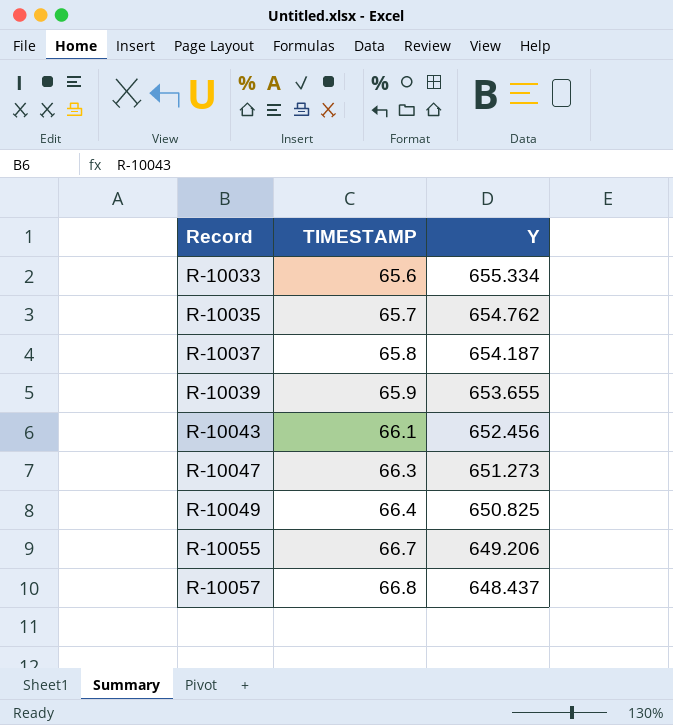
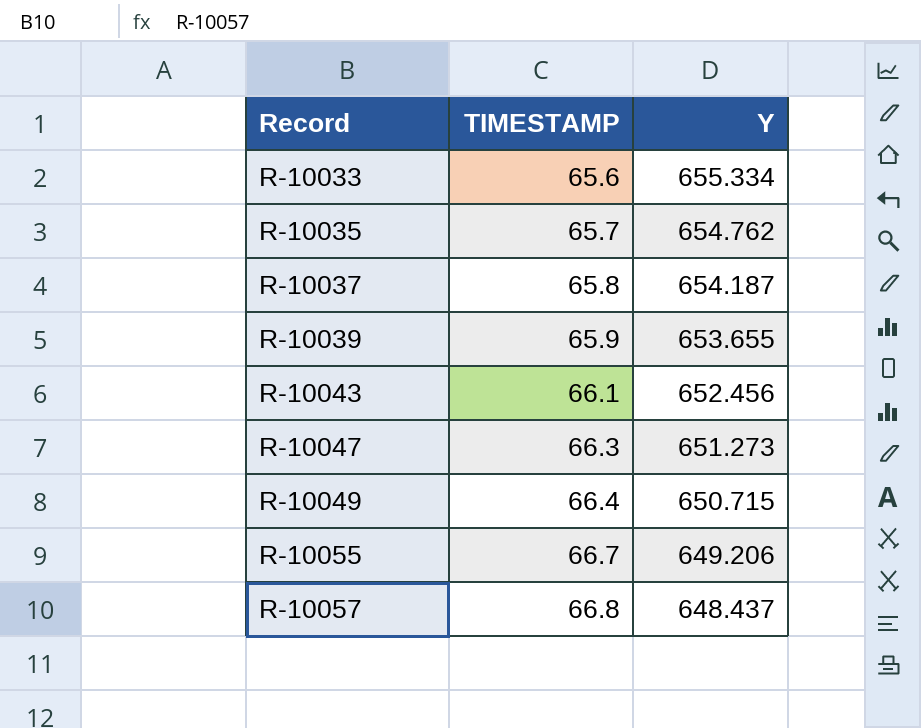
R-10049 | Y: 650.825 -> 650.715

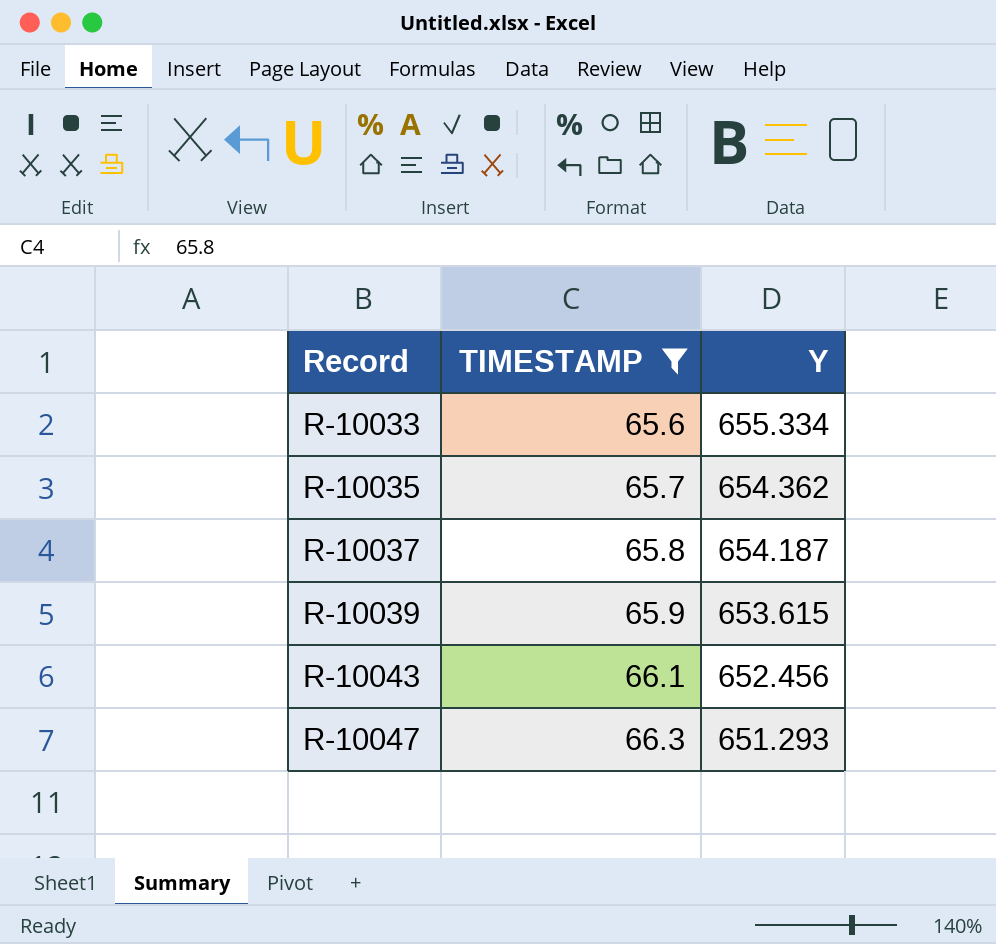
filter: none -> TIMESTAMP <= 66.3
R-10035 | Y: 654.762 -> 654.362
R-10039 | Y: 653.655 -> 653.615
R-10047 | Y: 651.273 -> 651.293

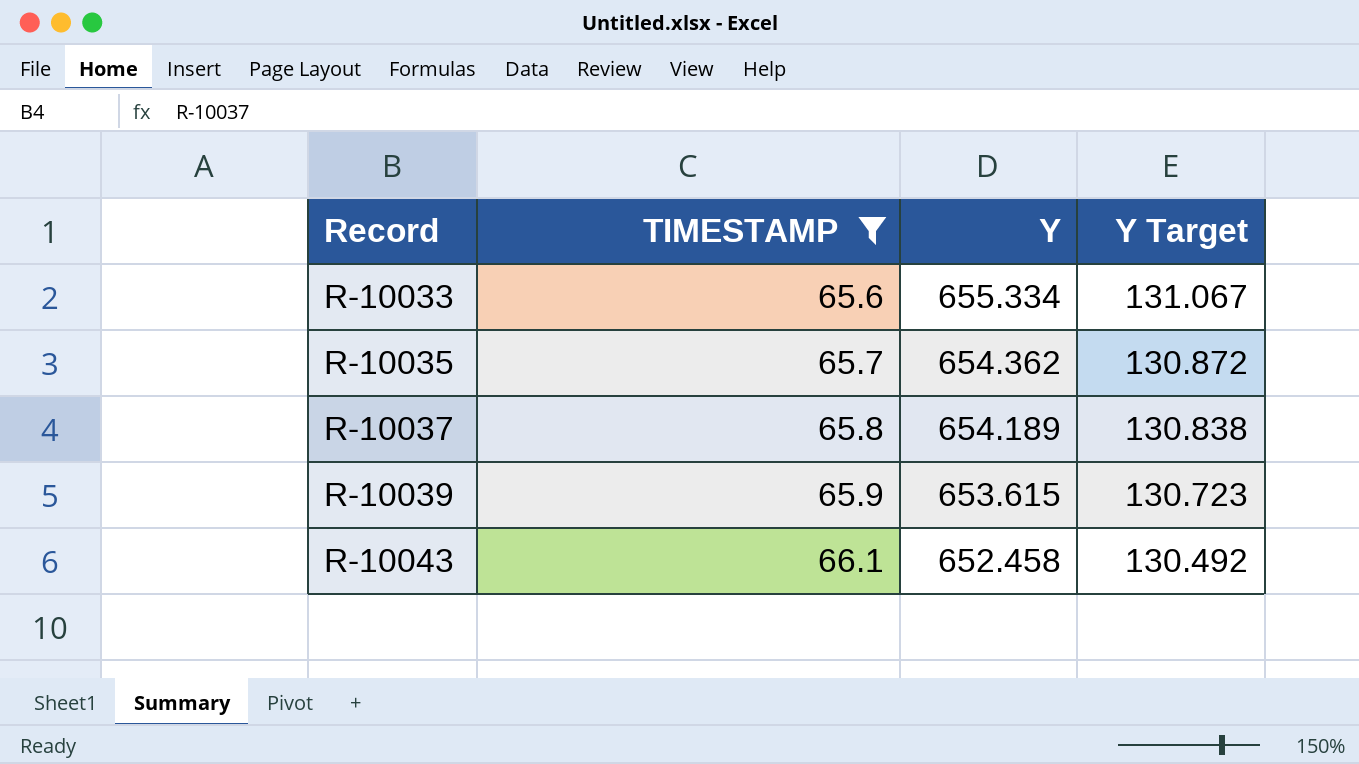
column Y Target | formula: none -> [Y] * 0.2
row R-10047: 66.3 | 651.293 -> none
R-10037 | Y: 654.187 -> 654.189
R-10043 | Y: 652.456 -> 652.458

